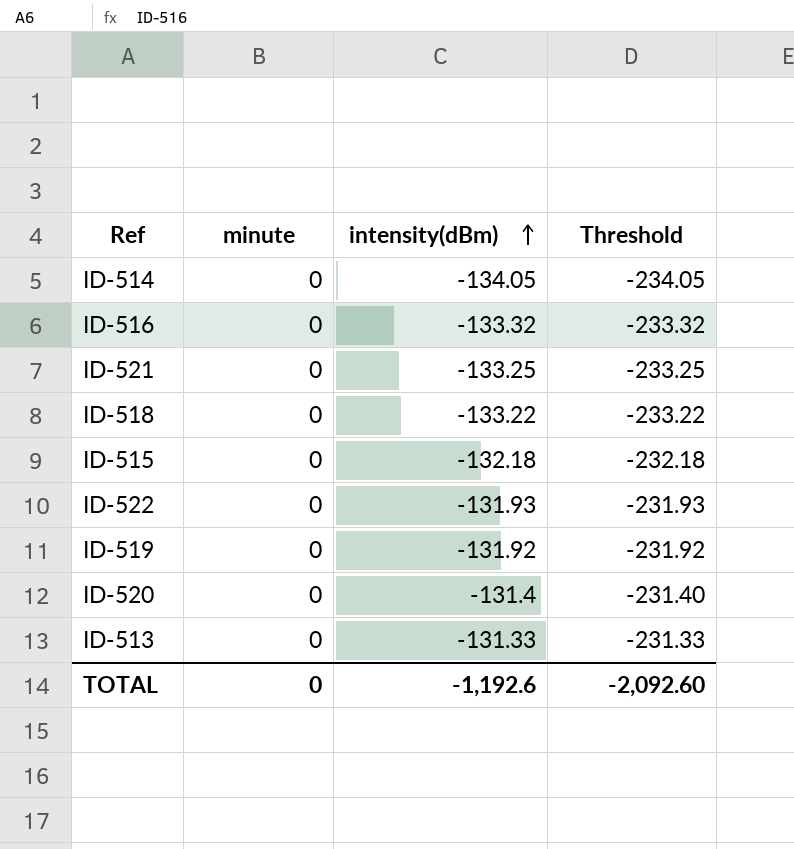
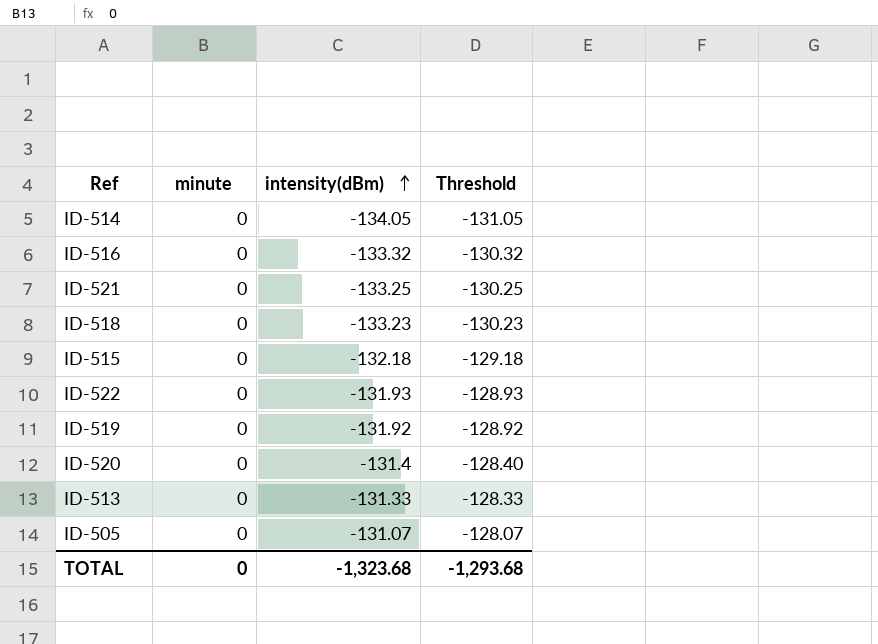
column Threshold | formula: [intensity(dBm)] - 100 -> [intensity(dBm)] + 3
ID-518 | intensity(dBm): -133.22 -> -133.23
row ID-505: none -> 0 | -131.07 | -128.07
TOTAL | intensity(dBm): -1,192.6 -> -1,323.68
TOTAL | Threshold: -2,092.60 -> -1,293.68

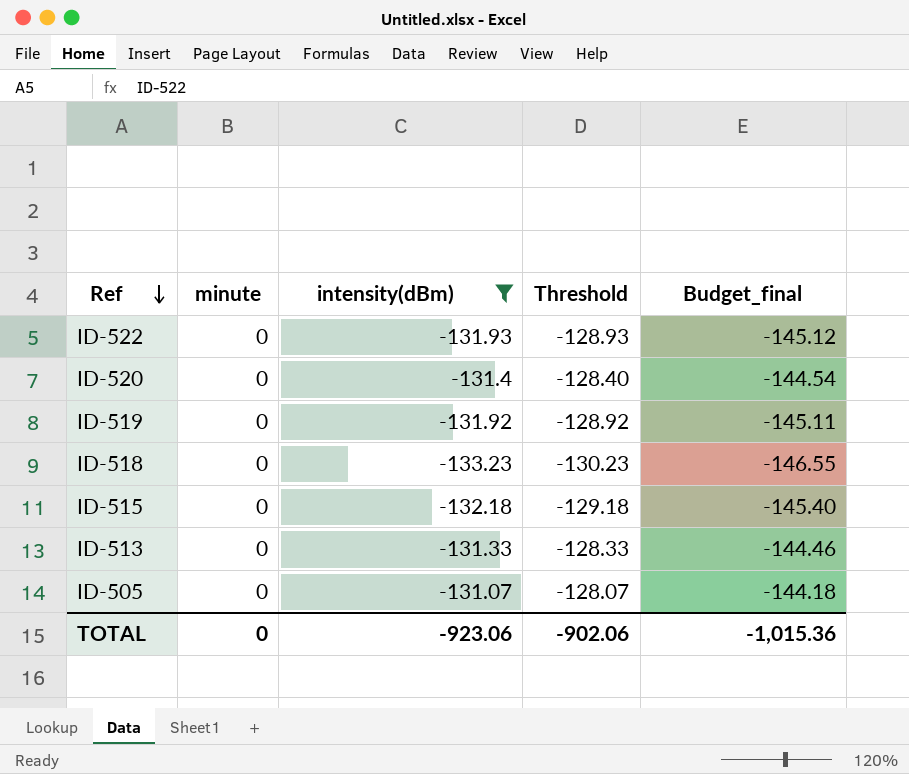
filter: none -> intensity(dBm) >= -133.23
row order: intensity(dBm) ascending -> Ref descending
column Budget_final | formula: none -> [intensity(dBm)] * 1.1
TOTAL | intensity(dBm): -1,323.68 -> -923.06
TOTAL | Threshold: -1,293.68 -> -902.06

